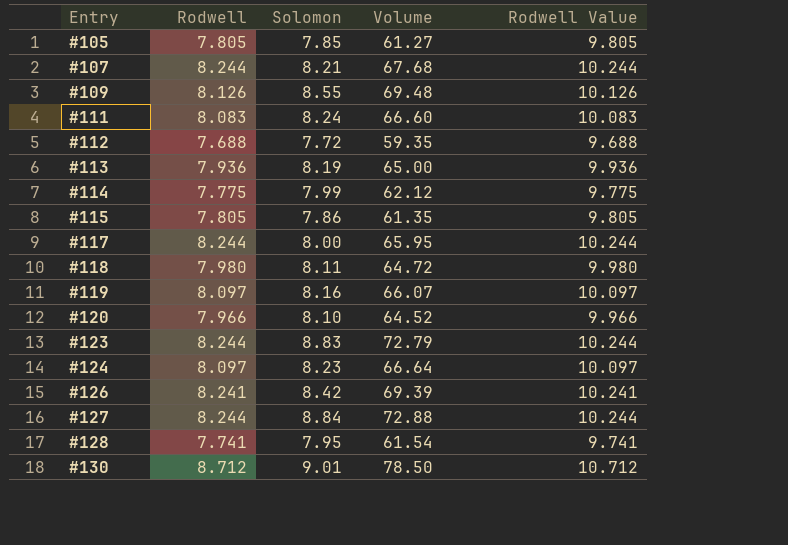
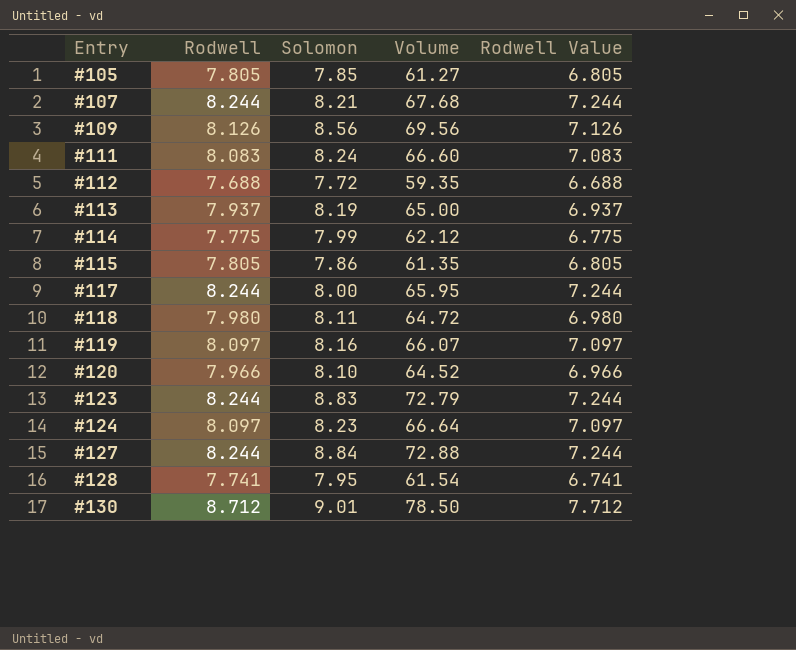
column Rodwell Value | formula: [Rodwell] + 2 -> [Rodwell] - 1
row #126: 8.241 | 8.42 | 69.39 | 10.241 -> none
#109 | Solomon: 8.55 -> 8.56
#109 | Volume: 69.48 -> 69.56
#113 | Rodwell: 7.936 -> 7.937

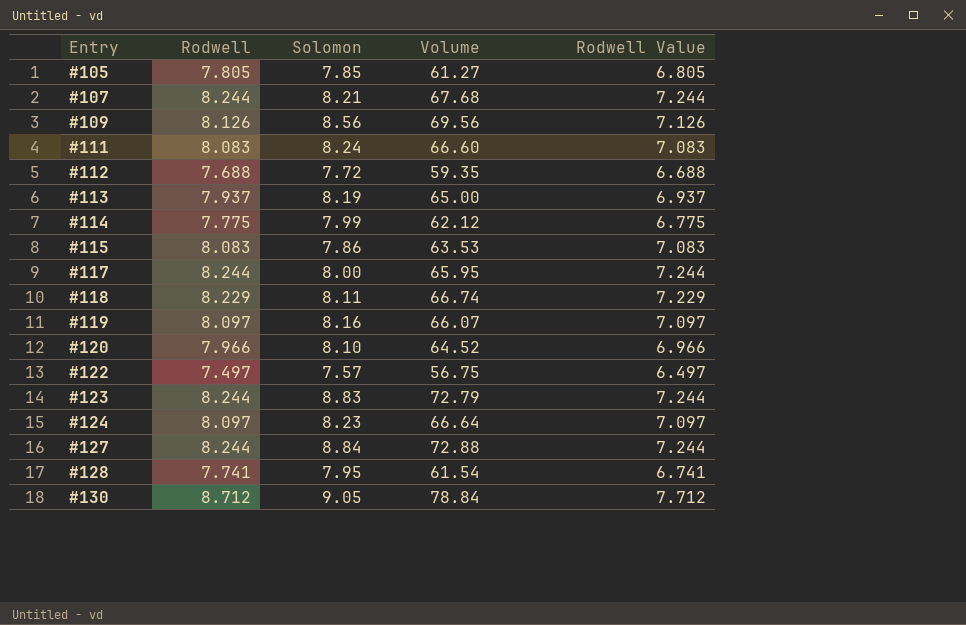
#115 | Rodwell: 7.805 -> 8.083
#115 | Volume: 61.35 -> 63.53
#115 | Rodwell Value: 6.805 -> 7.083
#118 | Rodwell: 7.980 -> 8.229
#118 | Volume: 64.72 -> 66.74
#118 | Rodwell Value: 6.980 -> 7.229
row #122: none -> 7.497 | 7.57 | 56.75 | 6.497
#130 | Solomon: 9.01 -> 9.05
#130 | Volume: 78.50 -> 78.84

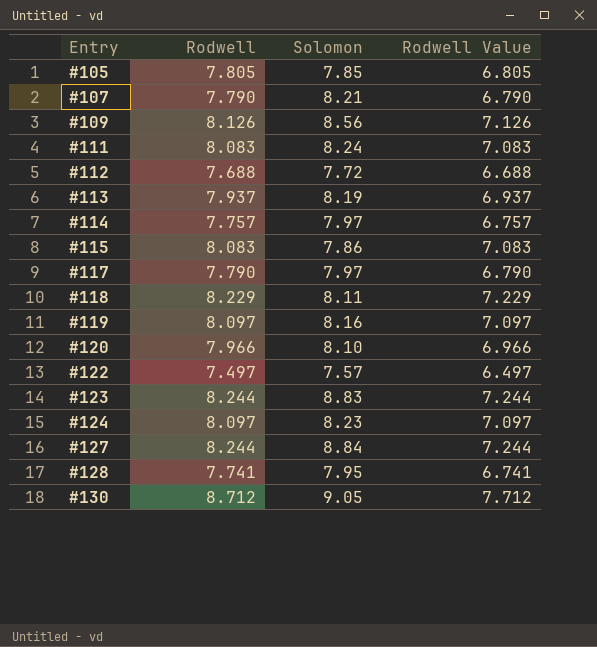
column Volume | formula: [Rodwell] * [Solomon] -> none
#107 | Rodwell: 8.244 -> 7.790
#107 | Rodwell Value: 7.244 -> 6.790
#114 | Rodwell: 7.775 -> 7.757
#114 | Solomon: 7.99 -> 7.97
#114 | Rodwell Value: 6.775 -> 6.757
#117 | Rodwell: 8.244 -> 7.790
#117 | Solomon: 8.00 -> 7.97
#117 | Rodwell Value: 7.244 -> 6.790

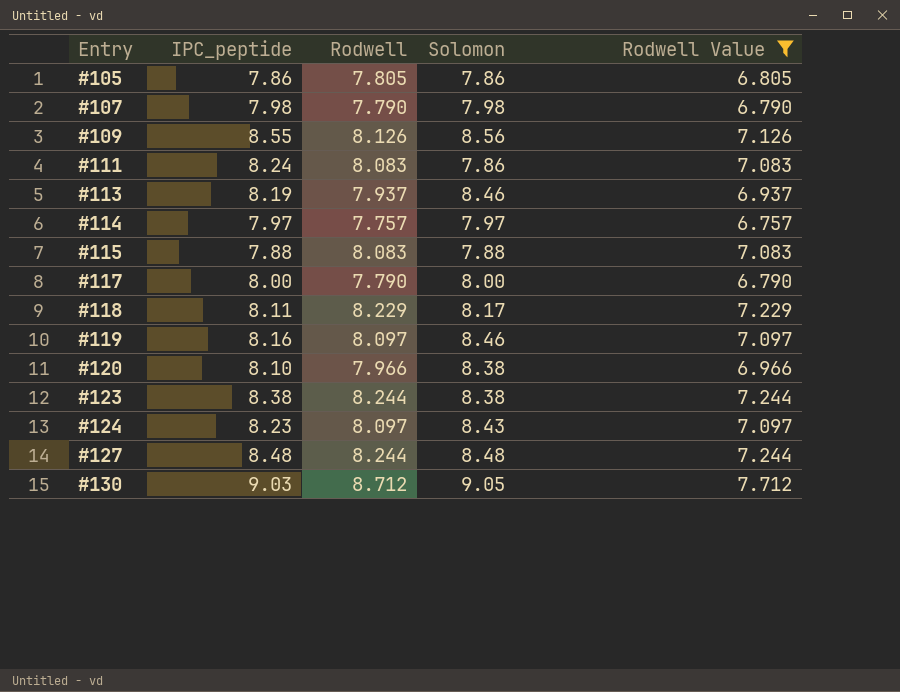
filter: none -> Rodwell Value >= 6.757
column IPC_peptide | position: none -> 2
#105 | Solomon: 7.85 -> 7.86
#107 | Solomon: 8.21 -> 7.98
#111 | Solomon: 8.24 -> 7.86
#113 | Solomon: 8.19 -> 8.46
#115 | Solomon: 7.86 -> 7.88
#117 | Solomon: 7.97 -> 8.00
#118 | Solomon: 8.11 -> 8.17
#119 | Solomon: 8.16 -> 8.46
#120 | Solomon: 8.10 -> 8.38
#123 | Solomon: 8.83 -> 8.38
#124 | Solomon: 8.23 -> 8.43
#127 | Solomon: 8.84 -> 8.48

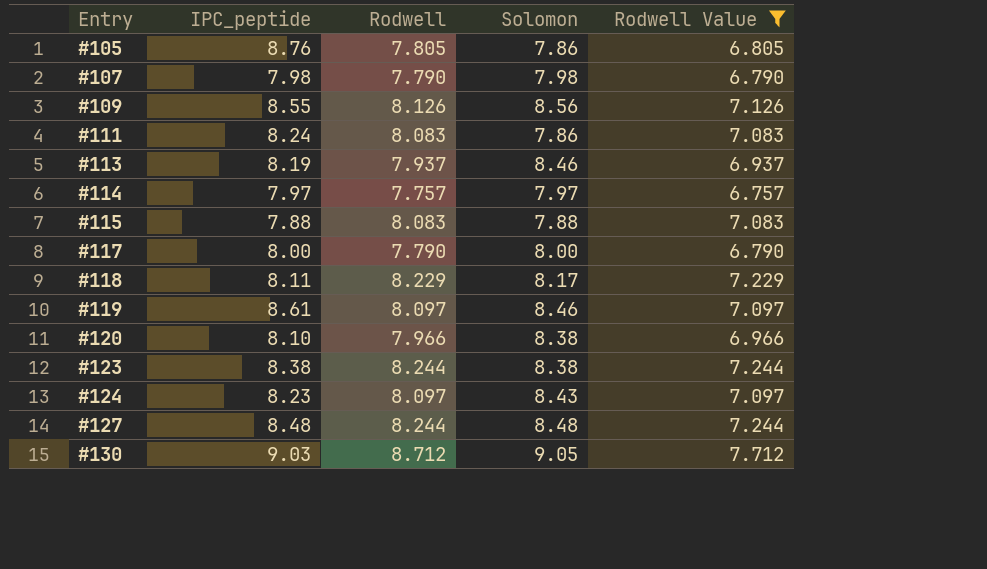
#105 | IPC_peptide: 7.86 -> 8.76
#119 | IPC_peptide: 8.16 -> 8.61

